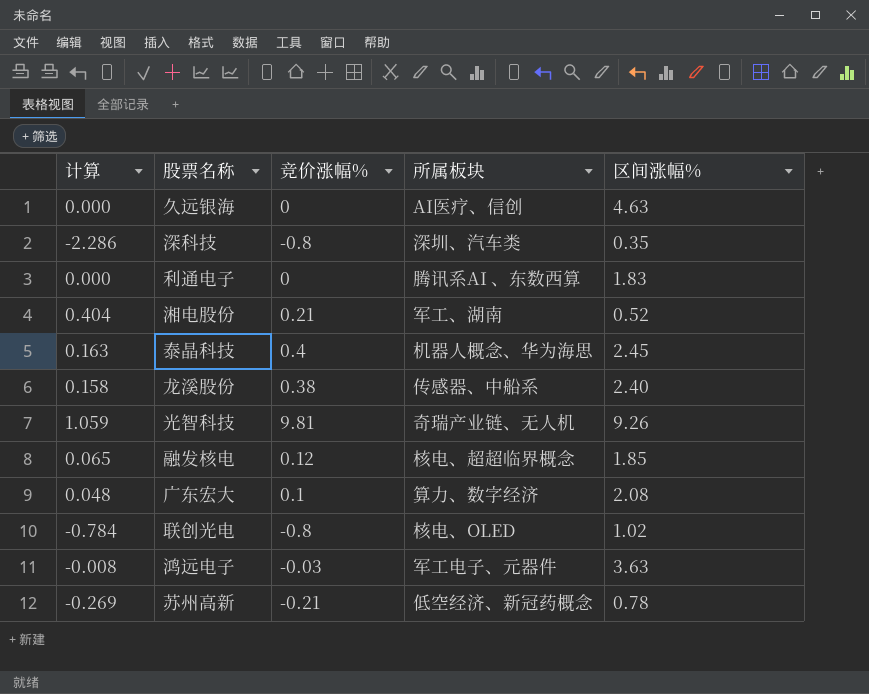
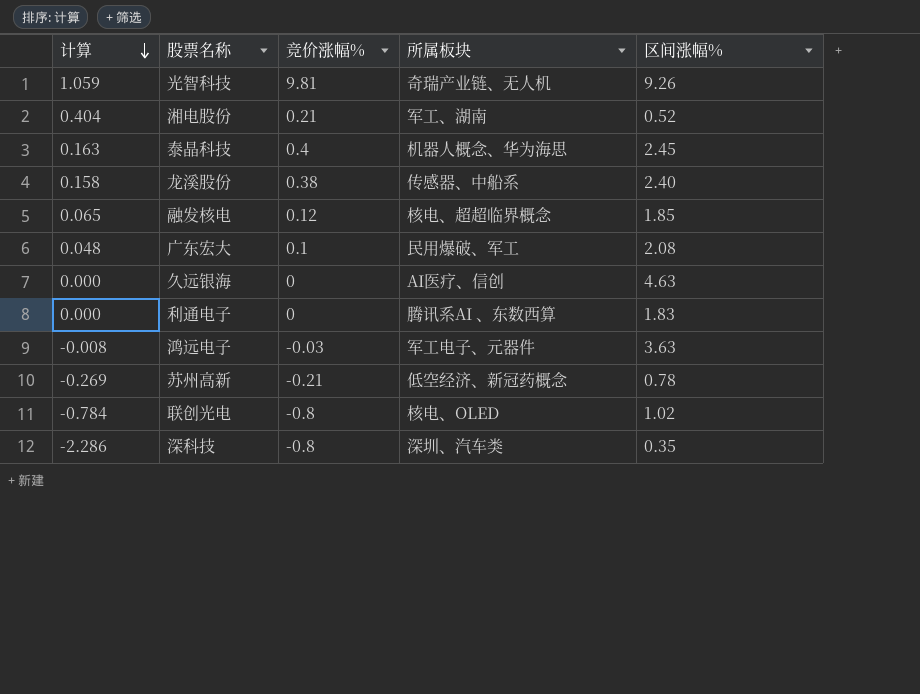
row order: none -> 计算 descending
广东宏大 | 所属板块: 算力、数字经济 -> 民用爆破、军工

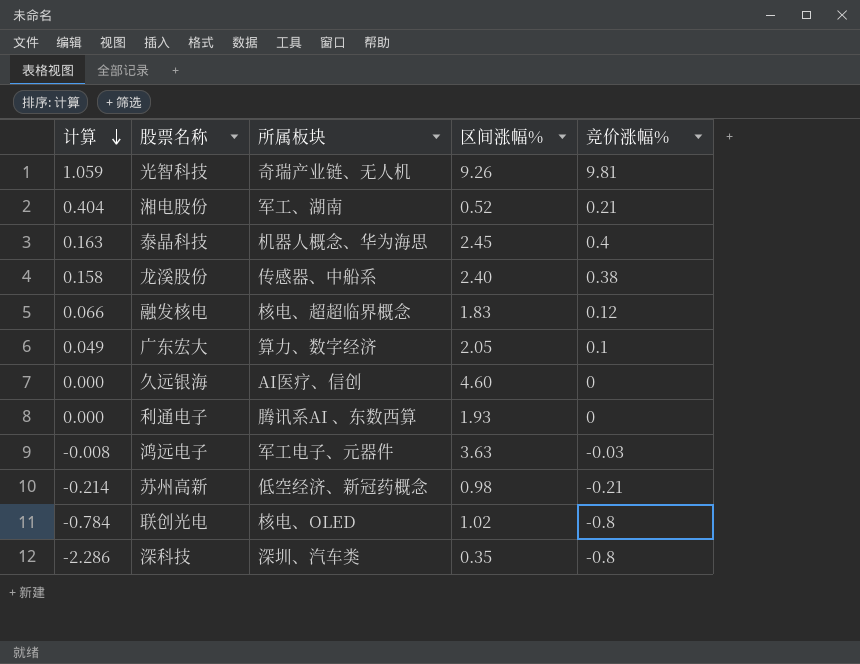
column 竞价涨幅% | position: 3 -> 5
融发核电 | 计算: 0.065 -> 0.066
融发核电 | 区间涨幅%: 1.85 -> 1.83
广东宏大 | 计算: 0.048 -> 0.049
广东宏大 | 所属板块: 民用爆破、军工 -> 算力、数字经济
广东宏大 | 区间涨幅%: 2.08 -> 2.05
久远银海 | 区间涨幅%: 4.63 -> 4.60
利通电子 | 区间涨幅%: 1.83 -> 1.93
苏州高新 | 计算: -0.269 -> -0.214
苏州高新 | 区间涨幅%: 0.78 -> 0.98

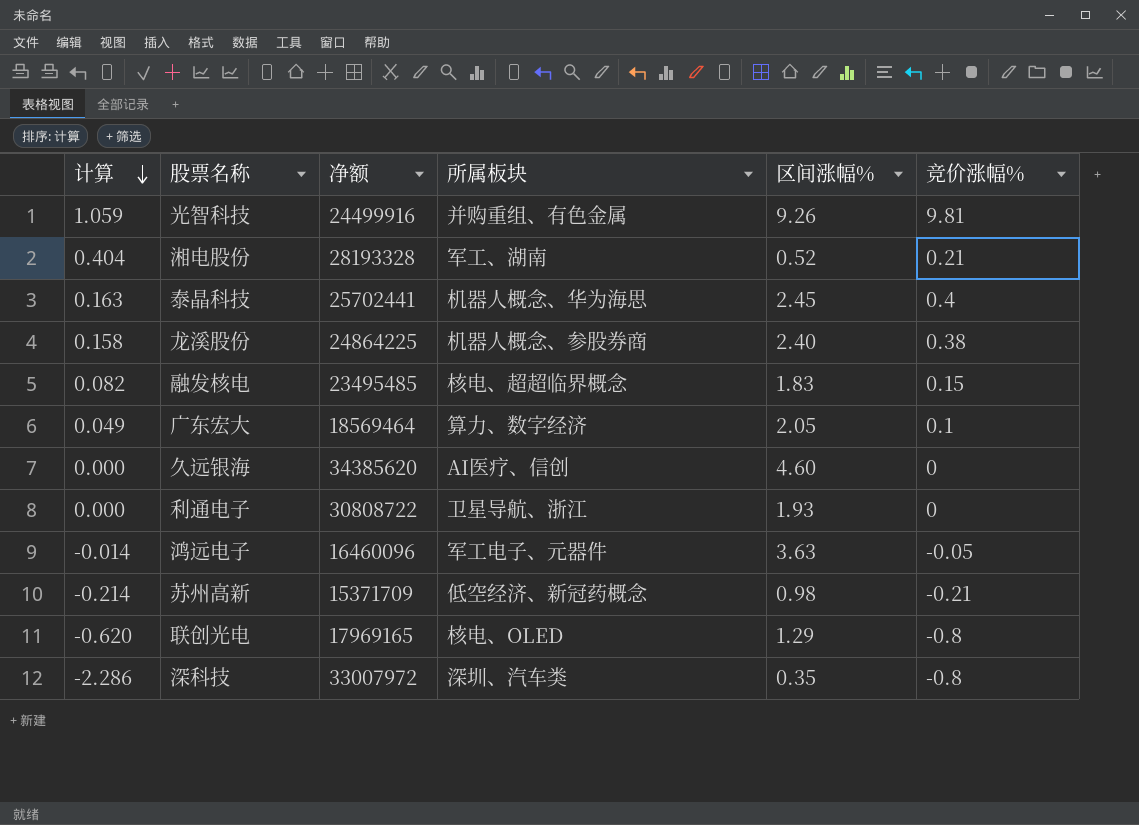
column 净额 | position: none -> 3
光智科技 | 所属板块: 奇瑞产业链、无人机 -> 并购重组、有色金属
龙溪股份 | 所属板块: 传感器、中船系 -> 机器人概念、参股券商
融发核电 | 计算: 0.066 -> 0.082
融发核电 | 竞价涨幅%: 0.12 -> 0.15
利通电子 | 所属板块: 腾讯系AI 、东数西算 -> 卫星导航、浙江
鸿远电子 | 计算: -0.008 -> -0.014
鸿远电子 | 竞价涨幅%: -0.03 -> -0.05
联创光电 | 计算: -0.784 -> -0.620
联创光电 | 区间涨幅%: 1.02 -> 1.29

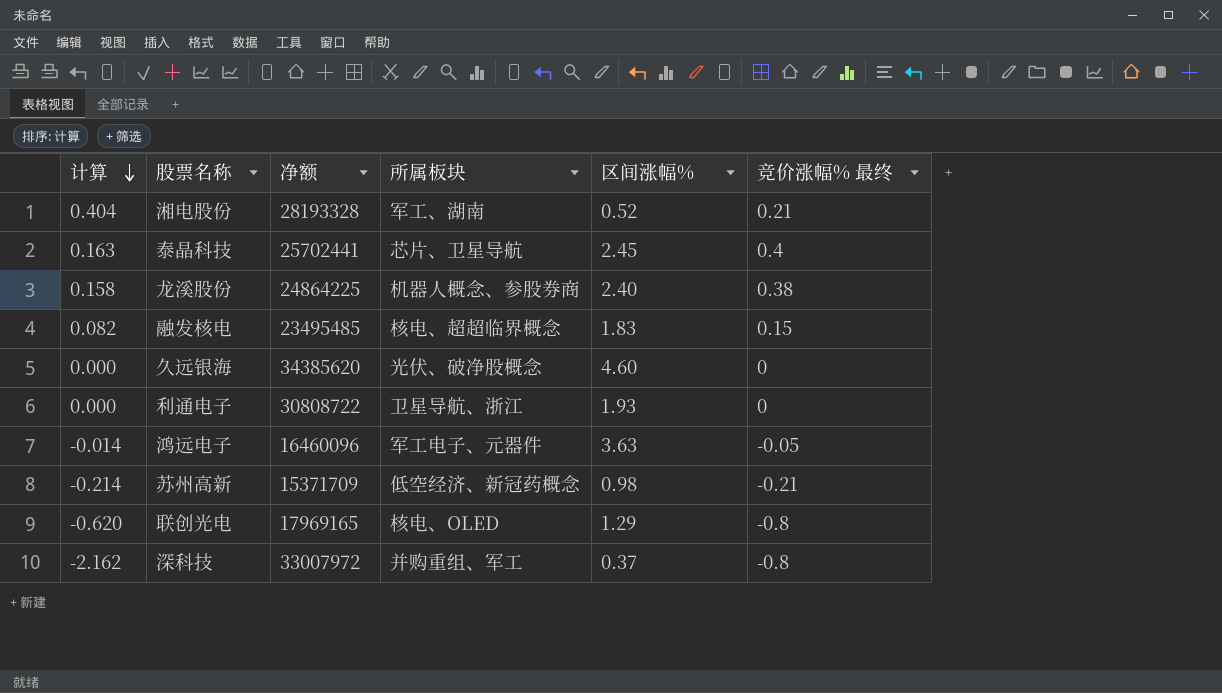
column name: 竞价涨幅% -> 竞价涨幅% 最终
row 光智科技: 1.059 | 24499916 | 并购重组、有色金属 | 9.26 | 9.81 -> none
row 广东宏大: 0.049 | 18569464 | 算力、数字经济 | 2.05 | 0.1 -> none
泰晶科技 | 所属板块: 机器人概念、华为海思 -> 芯片、卫星导航
久远银海 | 所属板块: AI医疗、信创 -> 光伏、破净股概念
深科技 | 计算: -2.286 -> -2.162
深科技 | 所属板块: 深圳、汽车类 -> 并购重组、军工
深科技 | 区间涨幅%: 0.35 -> 0.37

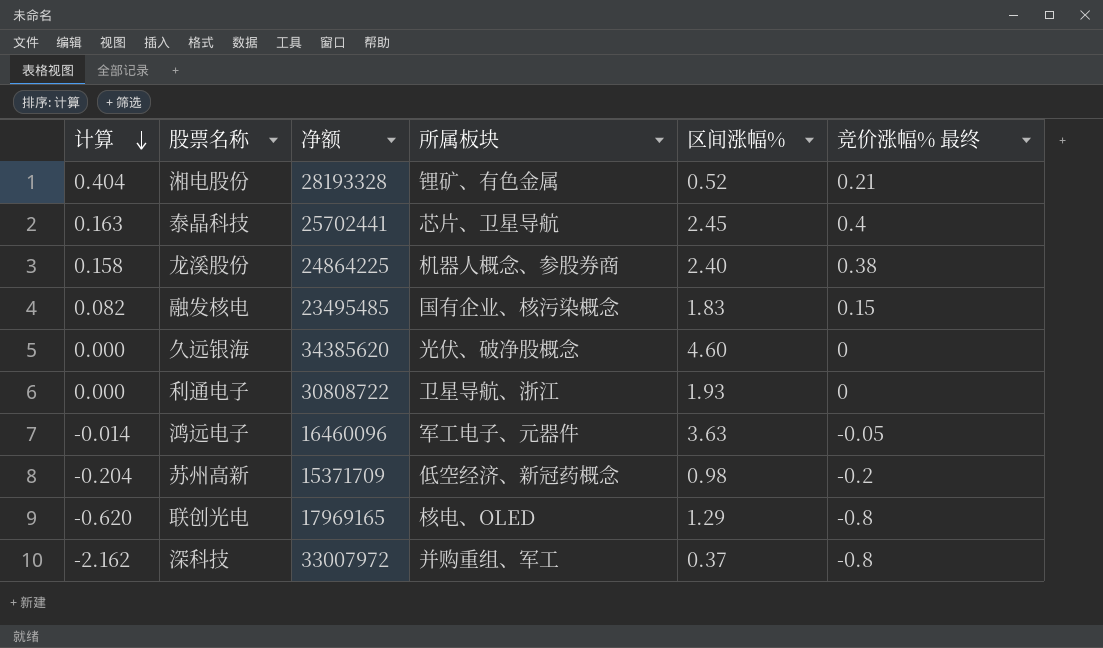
湘电股份 | 所属板块: 军工、湖南 -> 锂矿、有色金属
融发核电 | 所属板块: 核电、超超临界概念 -> 国有企业、核污染概念
苏州高新 | 计算: -0.214 -> -0.204
苏州高新 | 竞价涨幅% 最终: -0.21 -> -0.2

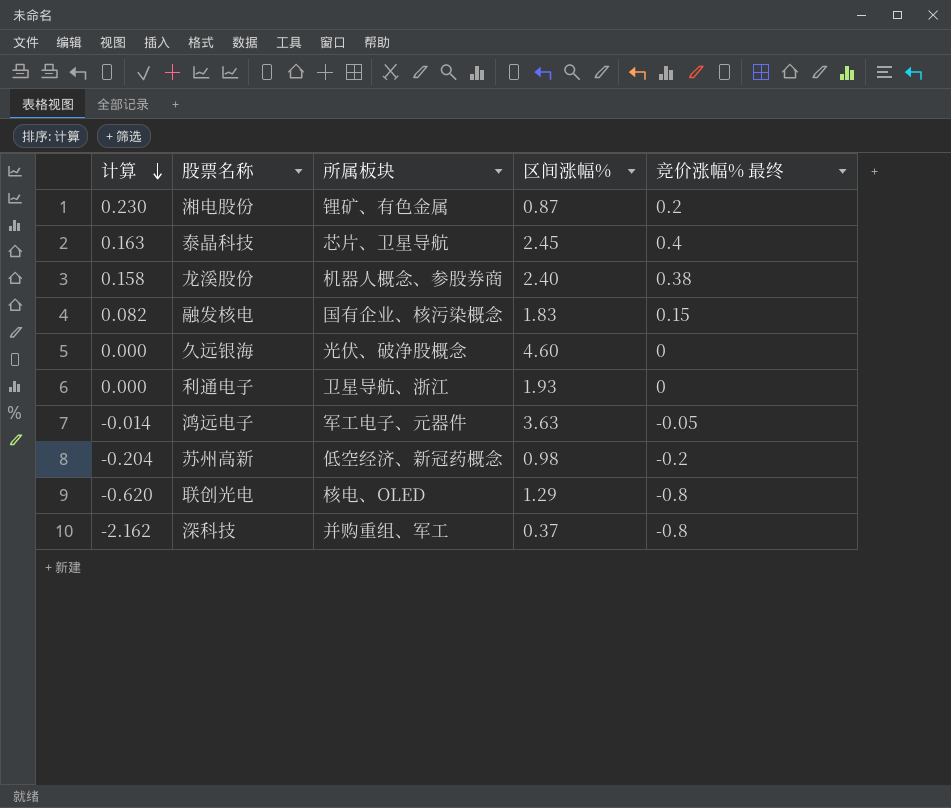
column 净额 | position: 3 -> none
湘电股份 | 计算: 0.404 -> 0.230
湘电股份 | 区间涨幅%: 0.52 -> 0.87
湘电股份 | 竞价涨幅% 最终: 0.21 -> 0.2

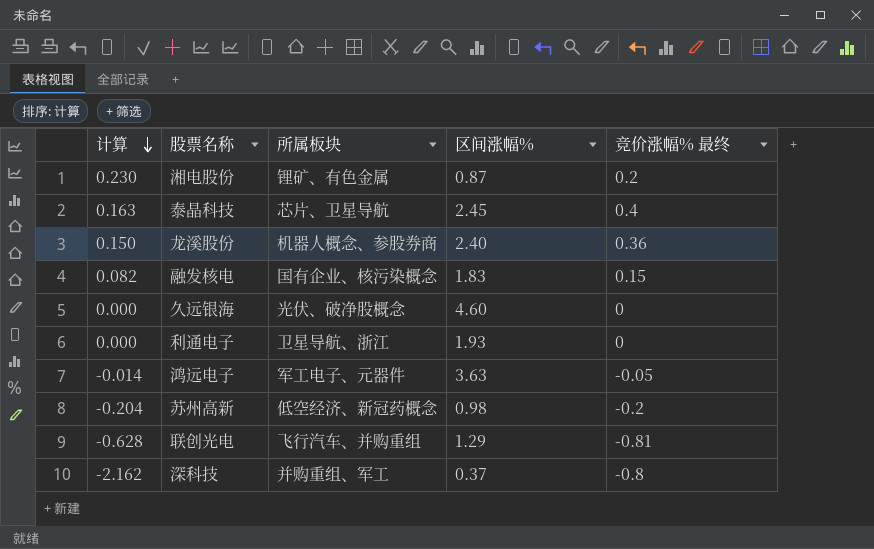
龙溪股份 | 计算: 0.158 -> 0.150
龙溪股份 | 竞价涨幅% 最终: 0.38 -> 0.36
联创光电 | 计算: -0.620 -> -0.628
联创光电 | 所属板块: 核电、OLED -> 飞行汽车、并购重组
联创光电 | 竞价涨幅% 最终: -0.8 -> -0.81

